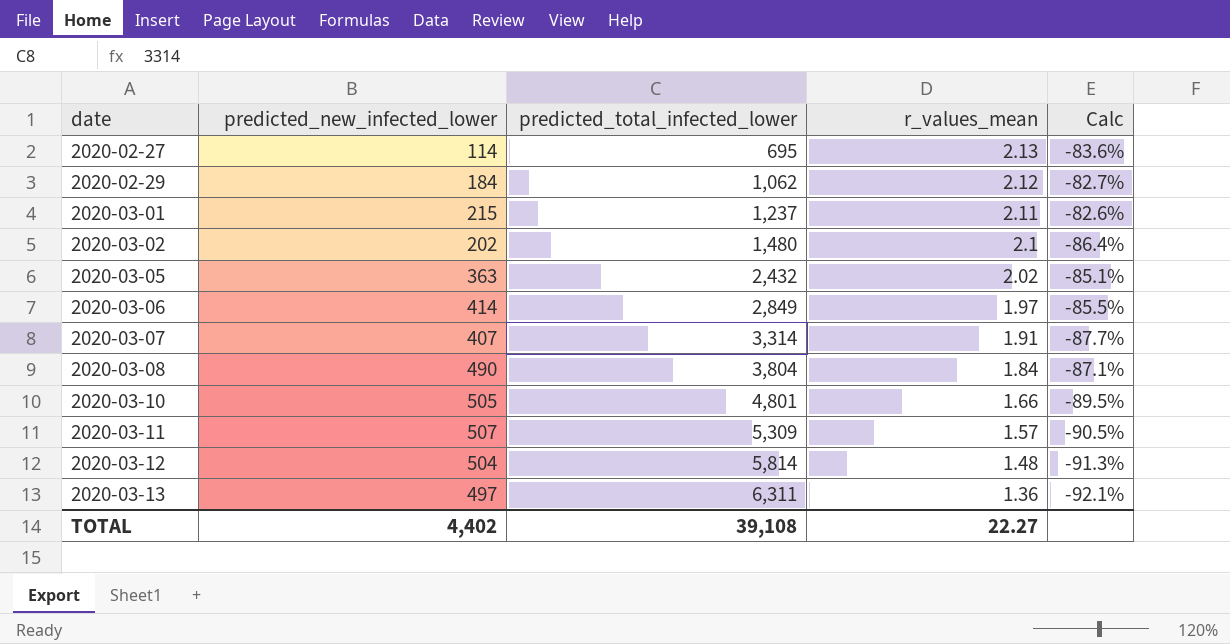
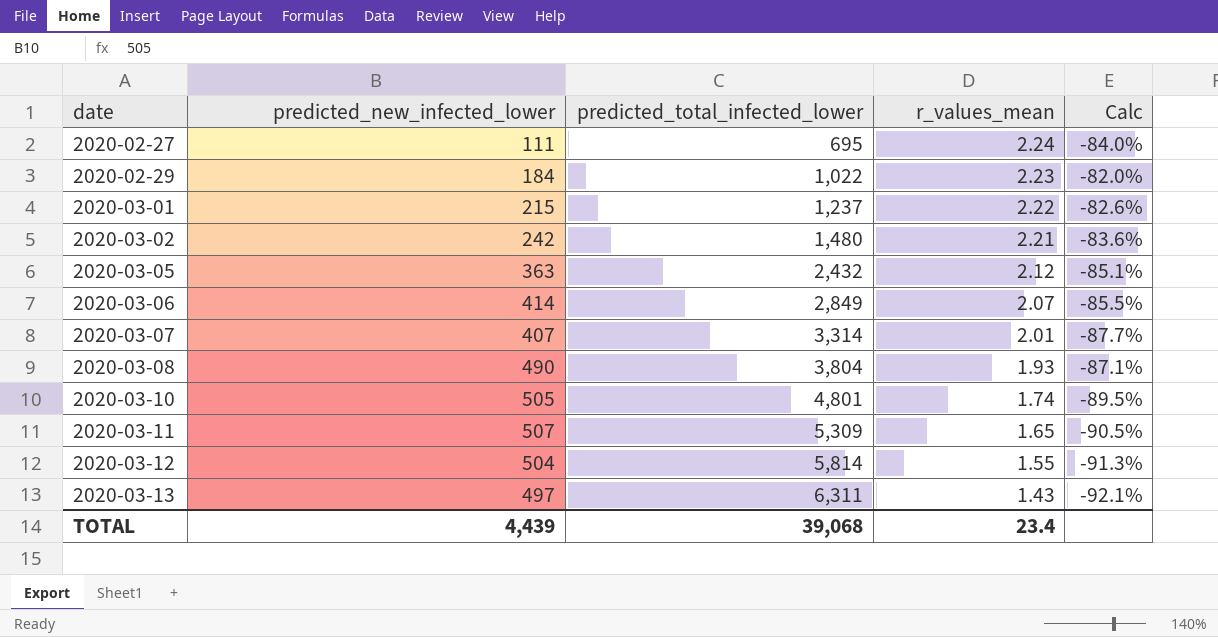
2020-02-27 | predicted_new_infected_lower: 114 -> 111
2020-02-27 | r_values_mean: 2.13 -> 2.24
2020-02-27 | Calc: -83.6% -> -84.0%
2020-02-29 | predicted_total_infected_lower: 1,062 -> 1,022
2020-02-29 | r_values_mean: 2.12 -> 2.23
2020-02-29 | Calc: -82.7% -> -82.0%
2020-03-01 | r_values_mean: 2.11 -> 2.22
2020-03-02 | predicted_new_infected_lower: 202 -> 242
2020-03-02 | r_values_mean: 2.1 -> 2.21
2020-03-02 | Calc: -86.4% -> -83.6%
2020-03-05 | r_values_mean: 2.02 -> 2.12
2020-03-06 | r_values_mean: 1.97 -> 2.07
2020-03-07 | r_values_mean: 1.91 -> 2.01
2020-03-08 | r_values_mean: 1.84 -> 1.93
2020-03-10 | r_values_mean: 1.66 -> 1.74
2020-03-11 | r_values_mean: 1.57 -> 1.65
2020-03-12 | r_values_mean: 1.48 -> 1.55
2020-03-13 | r_values_mean: 1.36 -> 1.43
TOTAL | predicted_new_infected_lower: 4,402 -> 4,439
TOTAL | predicted_total_infected_lower: 39,108 -> 39,068
TOTAL | r_values_mean: 22.27 -> 23.4

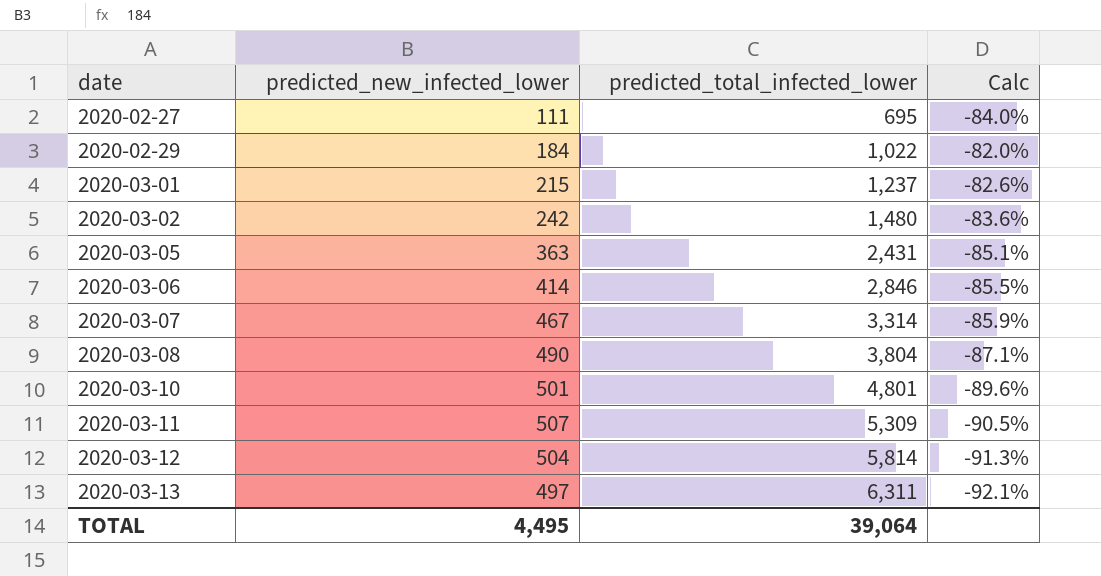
column r_values_mean | position: 4 -> none
2020-03-05 | predicted_total_infected_lower: 2,432 -> 2,431
2020-03-06 | predicted_total_infected_lower: 2,849 -> 2,846
2020-03-07 | predicted_new_infected_lower: 407 -> 467
2020-03-07 | Calc: -87.7% -> -85.9%
2020-03-10 | predicted_new_infected_lower: 505 -> 501
2020-03-10 | Calc: -89.5% -> -89.6%
TOTAL | predicted_new_infected_lower: 4,439 -> 4,495
TOTAL | predicted_total_infected_lower: 39,068 -> 39,064

